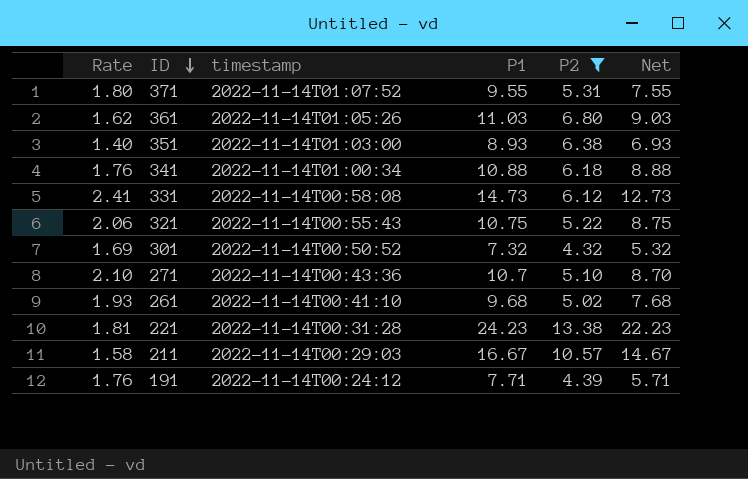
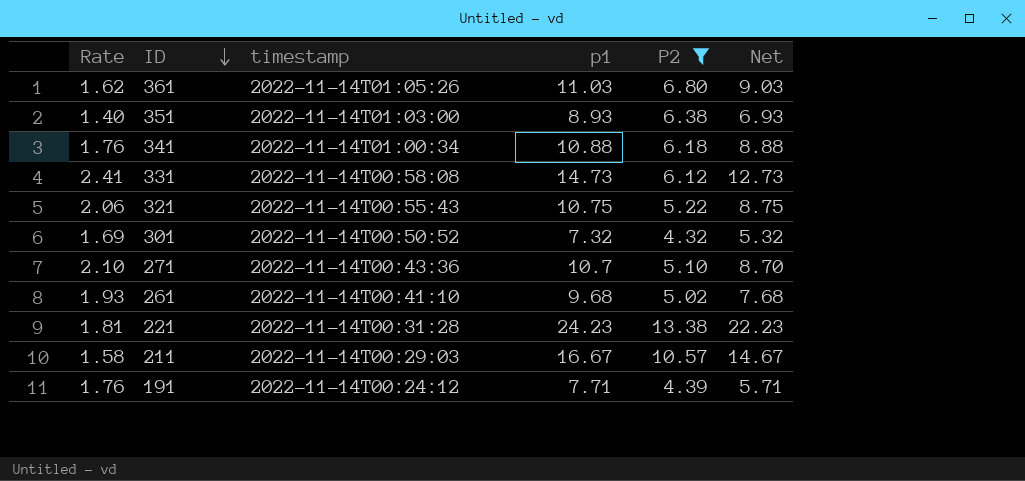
column name: P1 -> p1
row 371: 1.80 | 2022-11-14T01:07:52 | 9.55 | 5.31 | 7.55 -> none

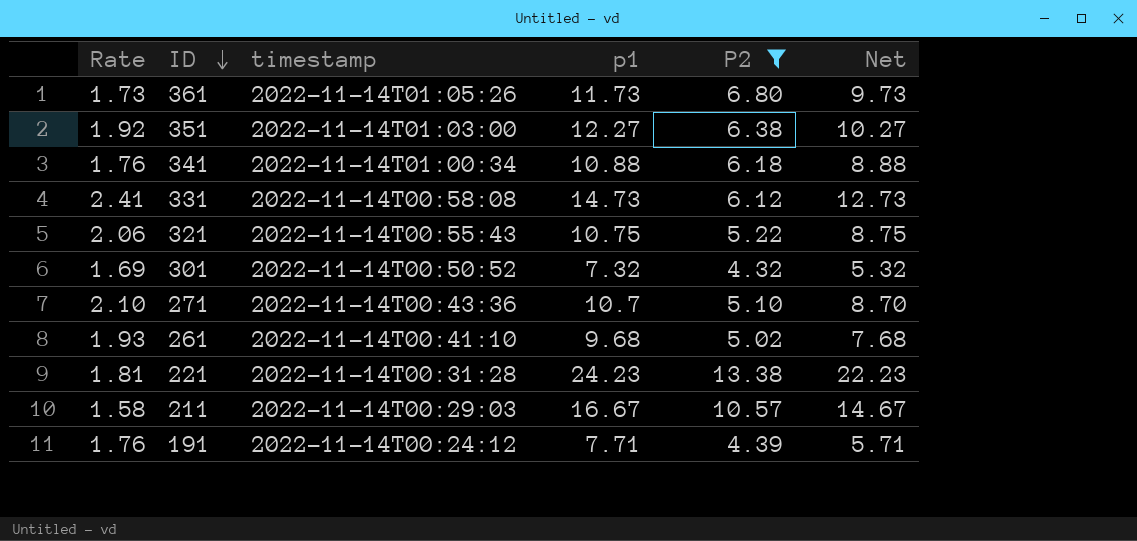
361 | Rate: 1.62 -> 1.73
361 | p1: 11.03 -> 11.73
361 | Net: 9.03 -> 9.73
351 | Rate: 1.40 -> 1.92
351 | p1: 8.93 -> 12.27
351 | Net: 6.93 -> 10.27

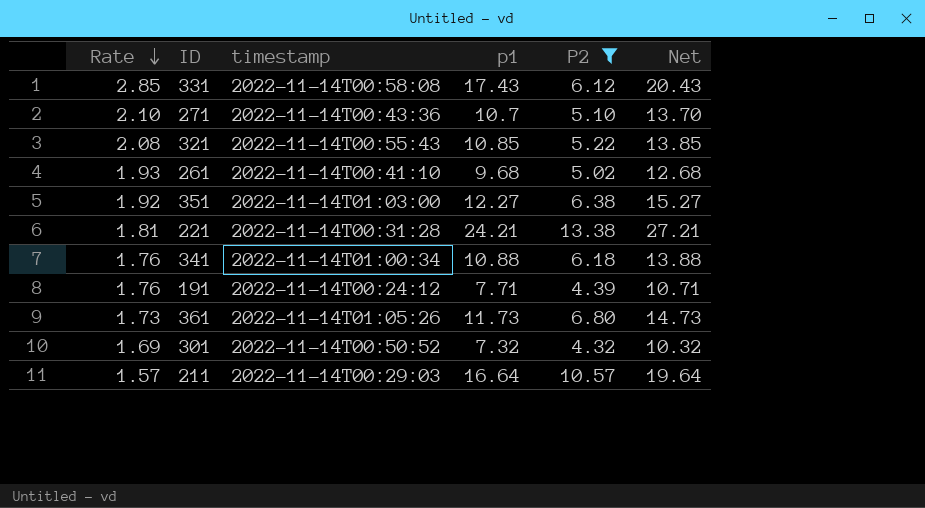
row order: ID descending -> Rate descending
column Net | formula: [p1] - 2 -> [p1] + 3
331 | Rate: 2.41 -> 2.85
331 | p1: 14.73 -> 17.43
321 | Rate: 2.06 -> 2.08
321 | p1: 10.75 -> 10.85
221 | p1: 24.23 -> 24.21
211 | Rate: 1.58 -> 1.57
211 | p1: 16.67 -> 16.64

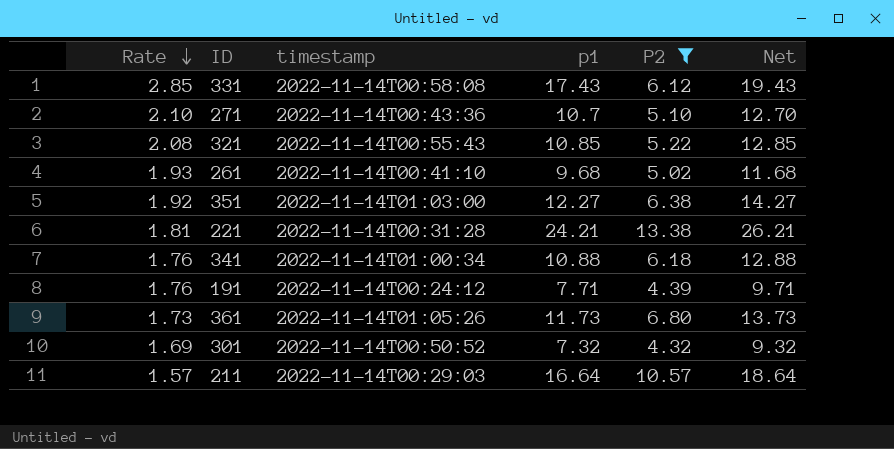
column Net | formula: [p1] + 3 -> [p1] + 2

